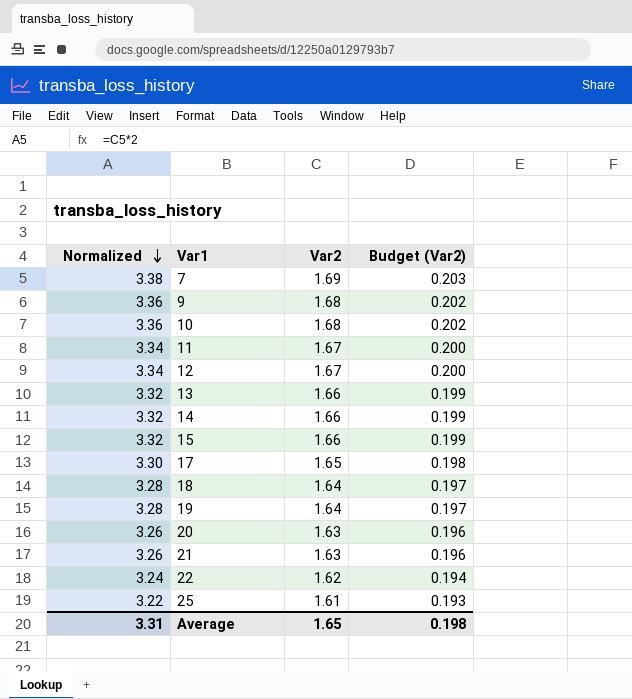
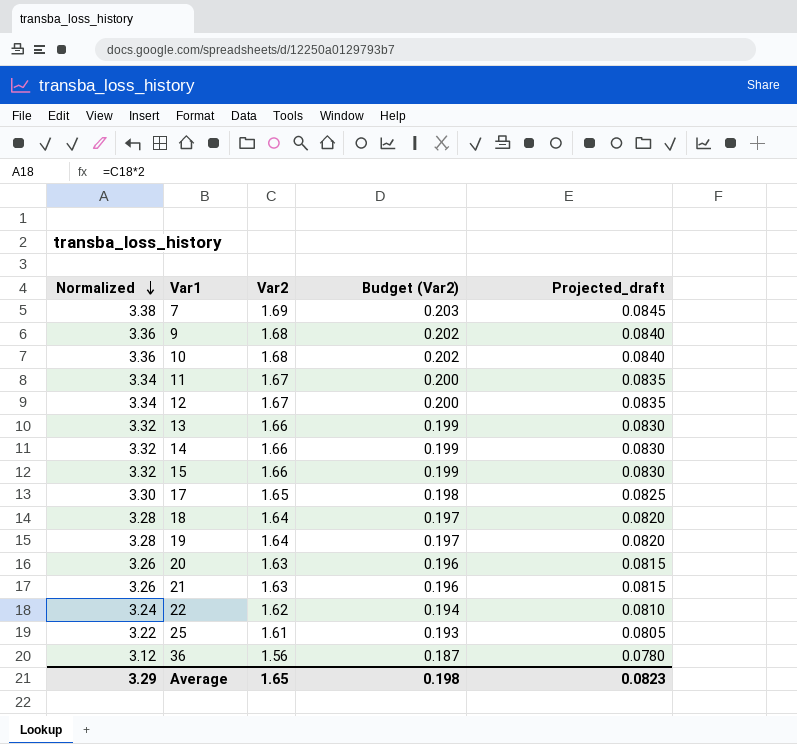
column Projected_draft | formula: none -> [Var2] * 0.05
row 36: none -> 3.12 | 1.56 | 0.187 | 0.0780
Average | Normalized: 3.31 -> 3.29

